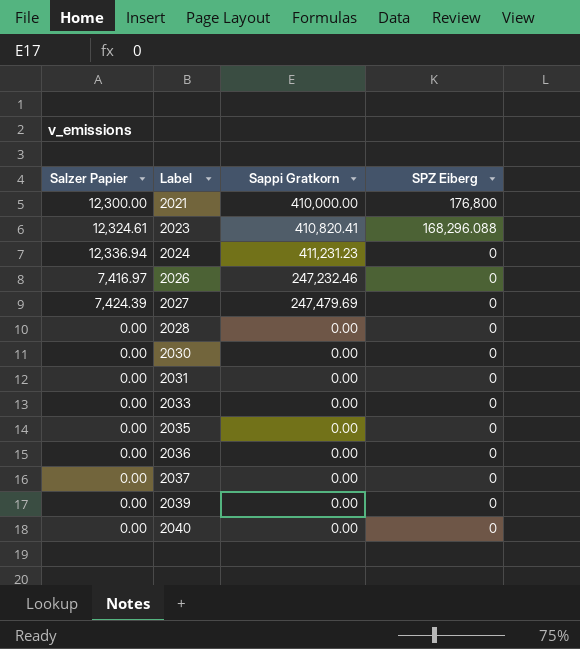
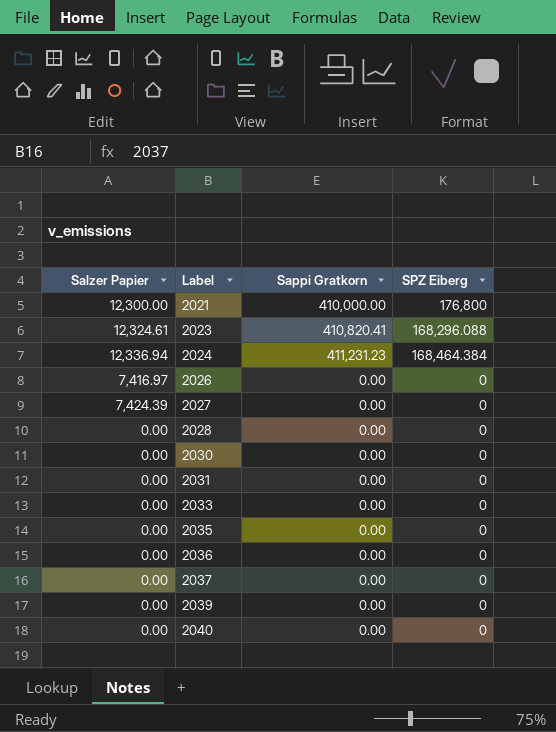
2024 | SPZ Eiberg: 0 -> 168,464.384
2026 | Sappi Gratkorn: 247,232.46 -> 0.00
2027 | Sappi Gratkorn: 247,479.69 -> 0.00

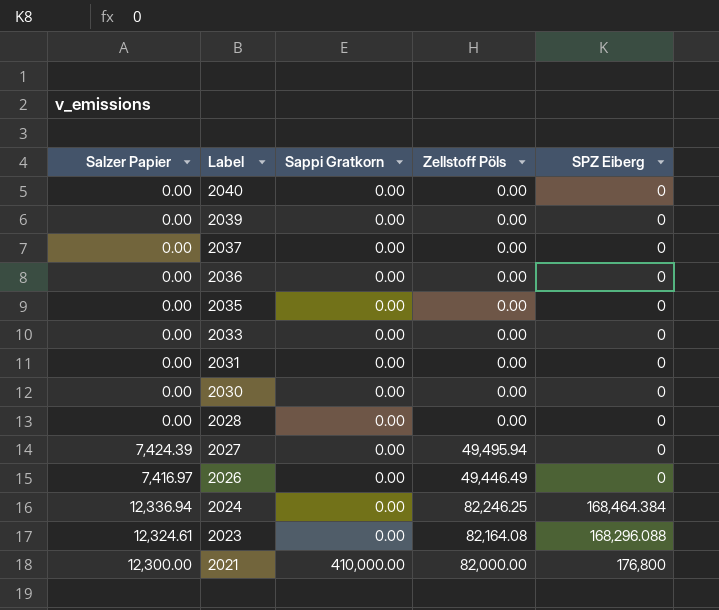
row order: Label ascending -> Label descending
column Zellstoff Pöls | position: none -> 4
2024 | Sappi Gratkorn: 411,231.23 -> 0.00
2023 | Sappi Gratkorn: 410,820.41 -> 0.00

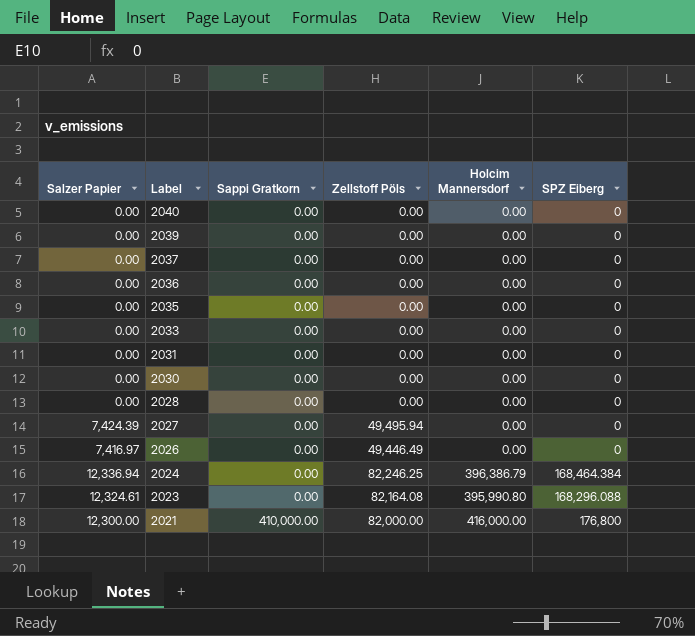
column Holcim Mannersdorf | position: none -> 5

